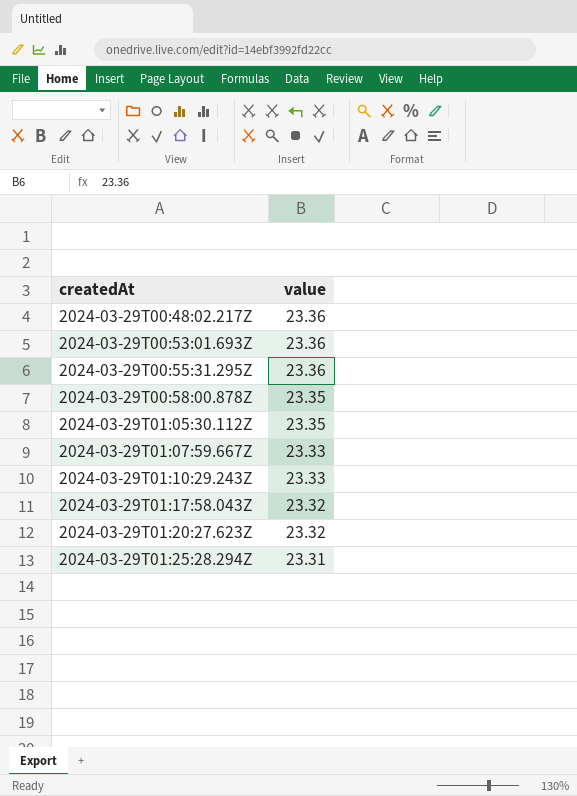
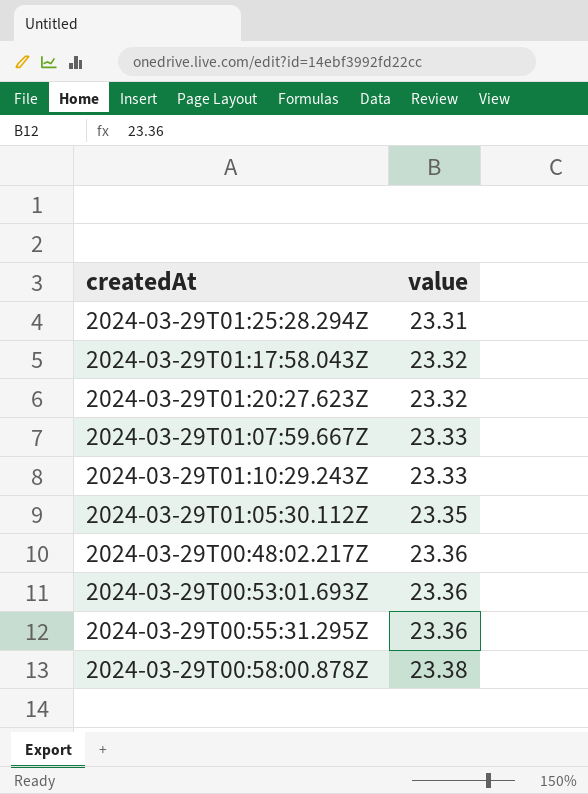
row order: createdAt ascending -> value ascending
2024-03-29T00:58:00.878Z | value: 23.35 -> 23.38

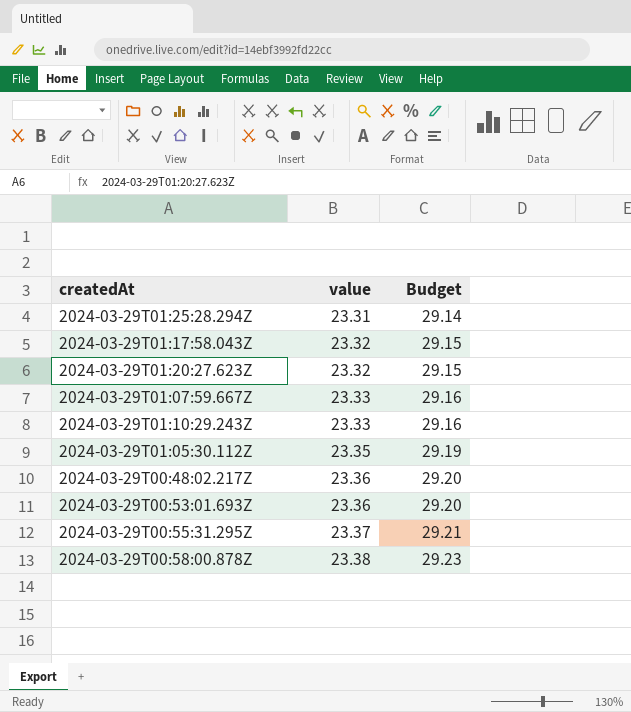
column Budget | formula: none -> [value] * 1.25
2024-03-29T00:55:31.295Z | value: 23.36 -> 23.37

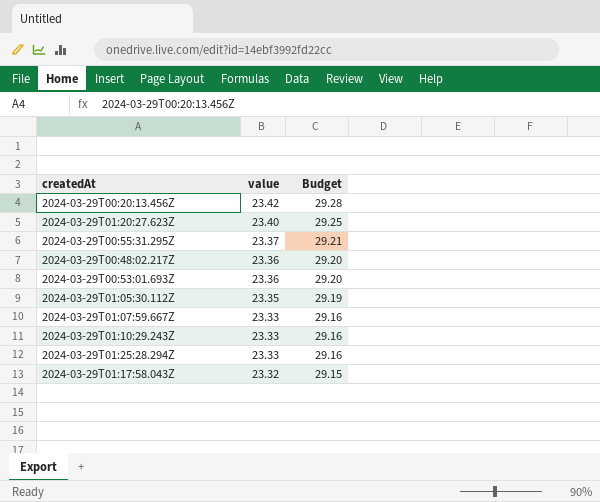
row order: value ascending -> value descending
row 2024-03-29T00:58:00.878Z: 23.38 | 29.23 -> none
row 2024-03-29T00:20:13.456Z: none -> 23.42 | 29.28
2024-03-29T01:20:27.623Z | value: 23.32 -> 23.40
2024-03-29T01:20:27.623Z | Budget: 29.15 -> 29.25
2024-03-29T01:25:28.294Z | value: 23.31 -> 23.33
2024-03-29T01:25:28.294Z | Budget: 29.14 -> 29.16

